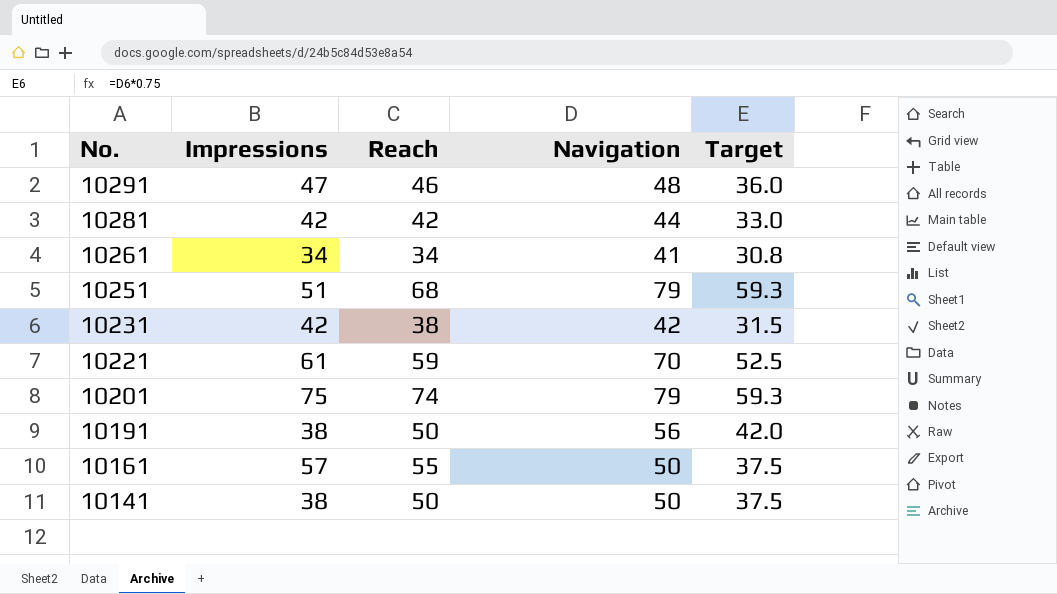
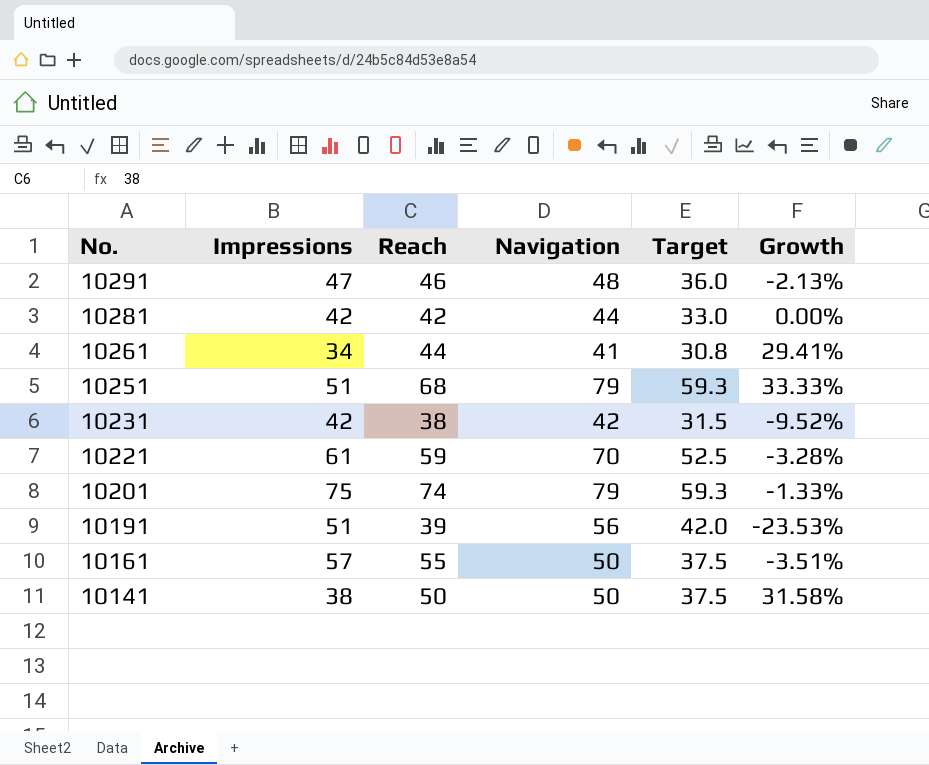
column Growth | formula: none -> ([Reach] - [Impressions]) / [Impressions]
10261 | Reach: 34 -> 44
10191 | Impressions: 38 -> 51
10191 | Reach: 50 -> 39

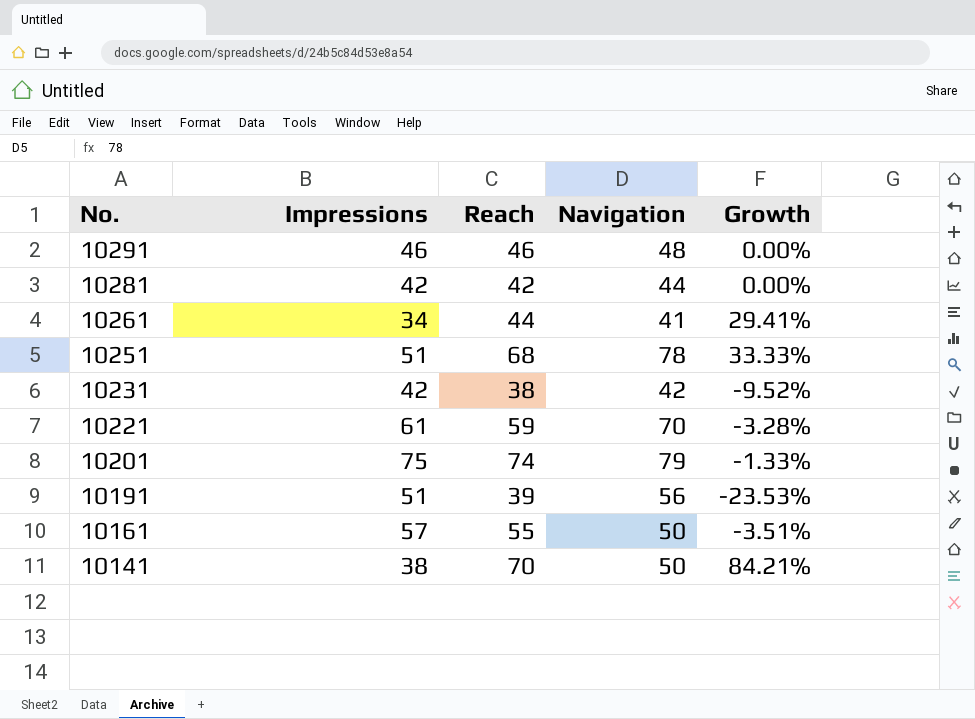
column Target | formula: [Navigation] * 0.75 -> none
10291 | Impressions: 47 -> 46
10291 | Growth: -2.13% -> 0.00%
10251 | Navigation: 79 -> 78
10141 | Reach: 50 -> 70
10141 | Growth: 31.58% -> 84.21%

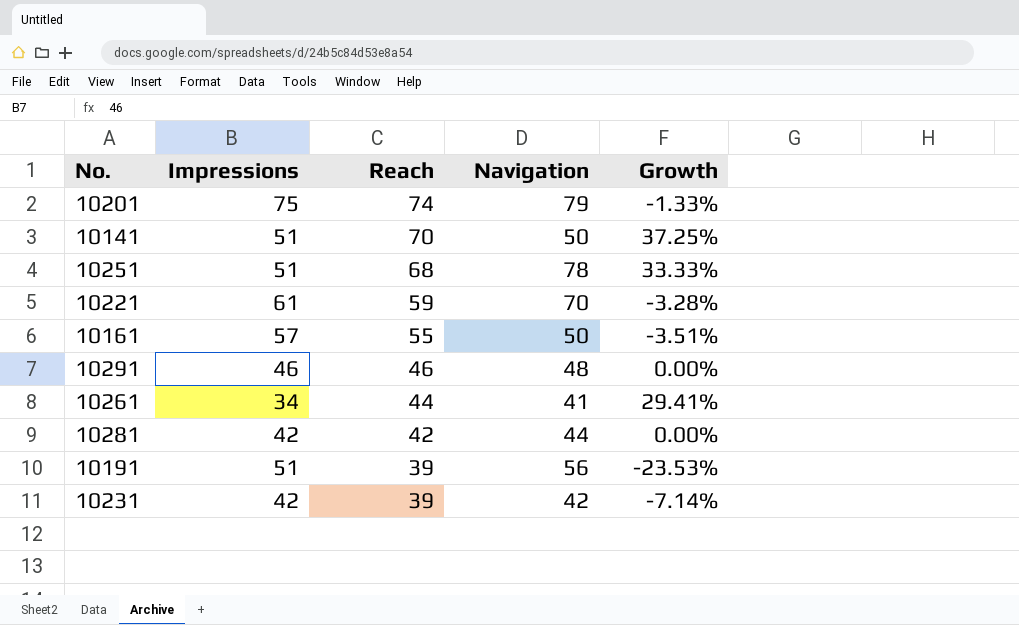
row order: No. descending -> Reach descending
10141 | Impressions: 38 -> 51
10141 | Growth: 84.21% -> 37.25%
10231 | Reach: 38 -> 39
10231 | Growth: -9.52% -> -7.14%

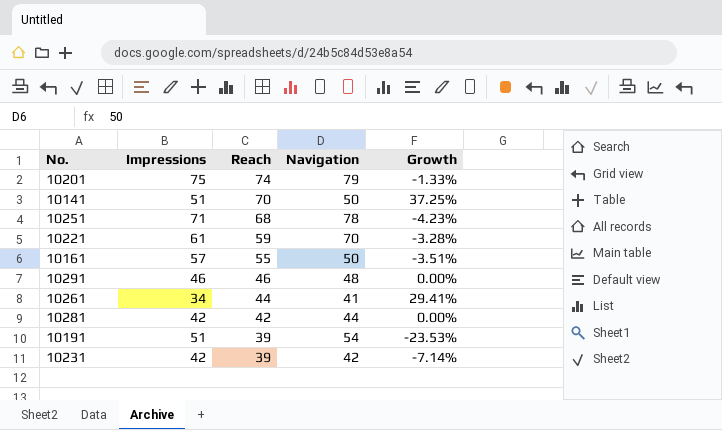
10251 | Impressions: 51 -> 71
10251 | Growth: 33.33% -> -4.23%
10191 | Navigation: 56 -> 54

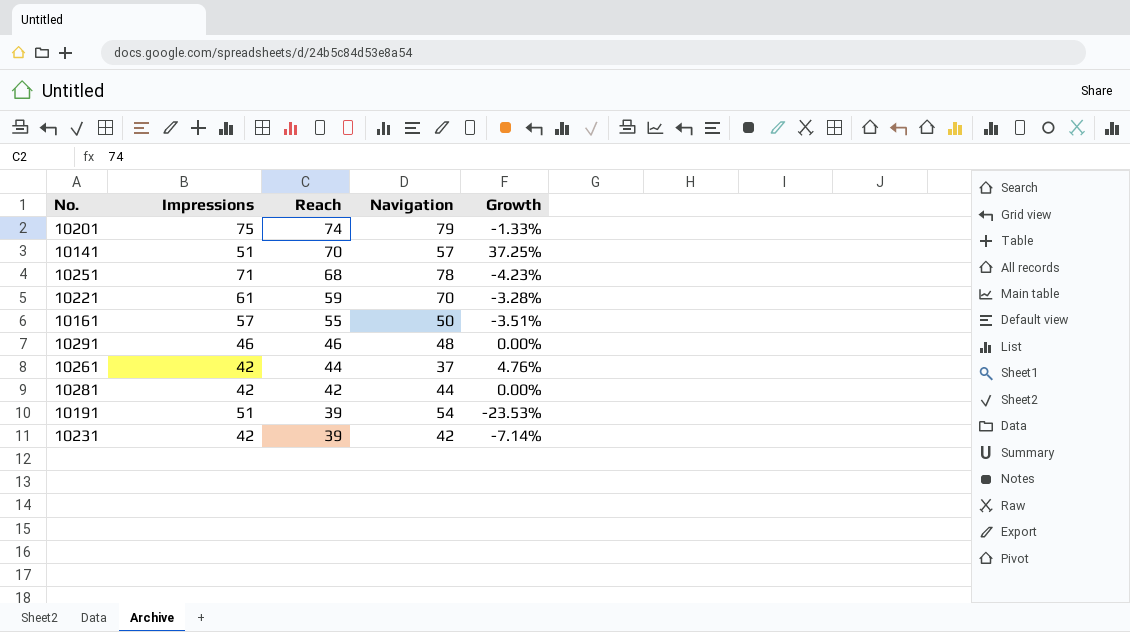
10141 | Navigation: 50 -> 57
10261 | Impressions: 34 -> 42
10261 | Navigation: 41 -> 37
10261 | Growth: 29.41% -> 4.76%

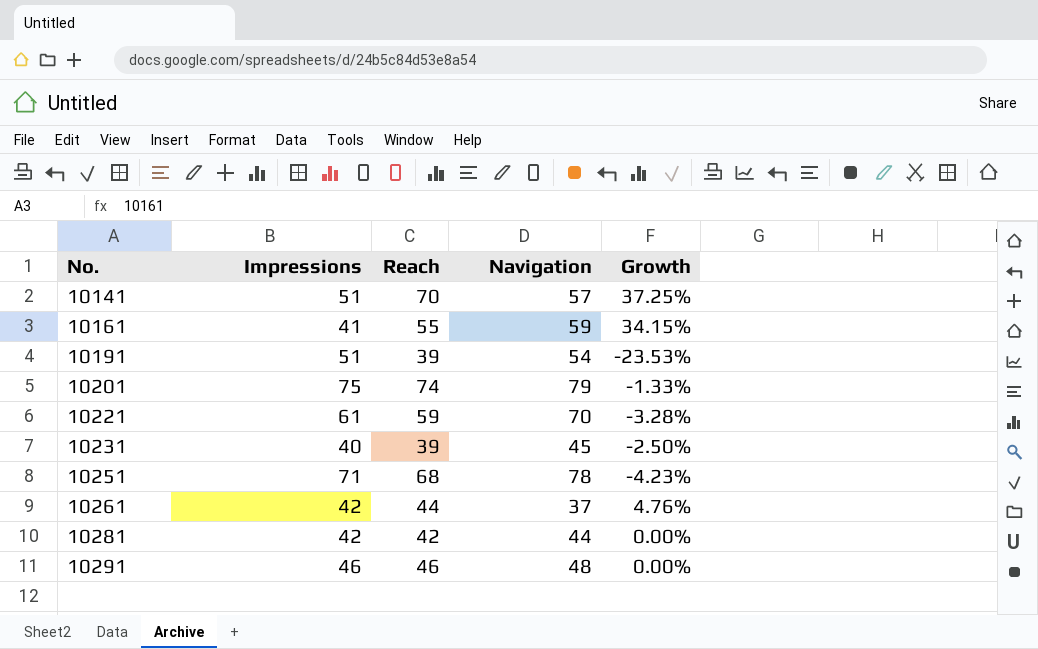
row order: Reach descending -> No. ascending
10161 | Impressions: 57 -> 41
10161 | Navigation: 50 -> 59
10161 | Growth: -3.51% -> 34.15%
10231 | Impressions: 42 -> 40
10231 | Navigation: 42 -> 45
10231 | Growth: -7.14% -> -2.50%

